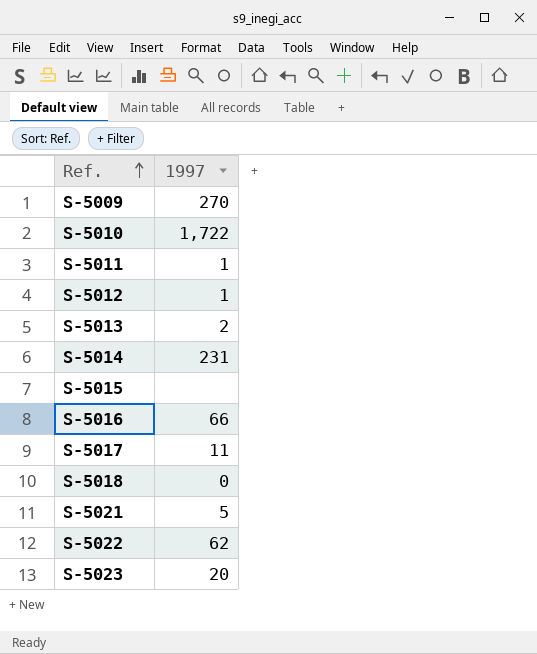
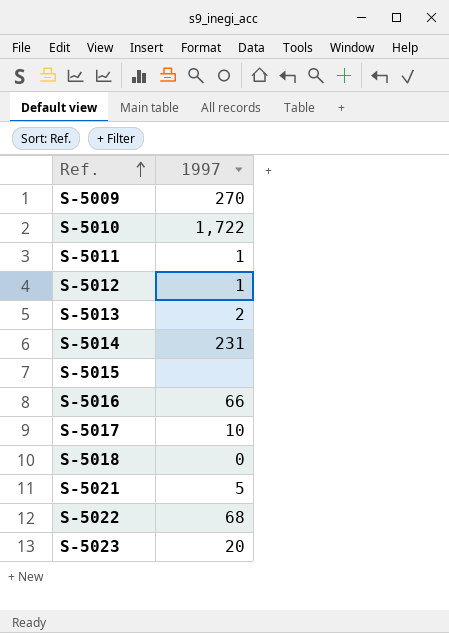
S-5017 | 1997: 11 -> 10
S-5022 | 1997: 62 -> 68

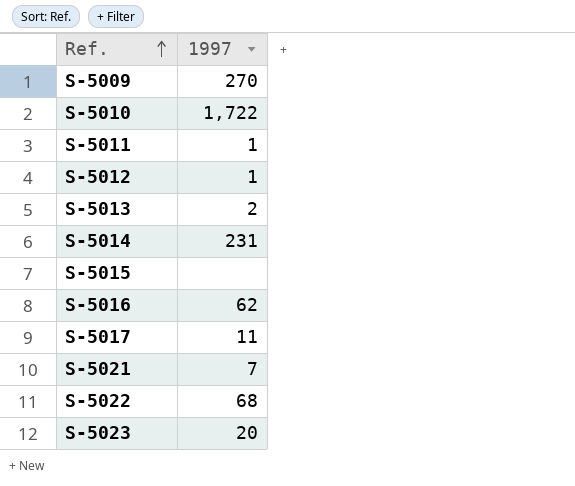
row S-5018: 0 -> none
S-5016 | 1997: 66 -> 62
S-5017 | 1997: 10 -> 11
S-5021 | 1997: 5 -> 7

